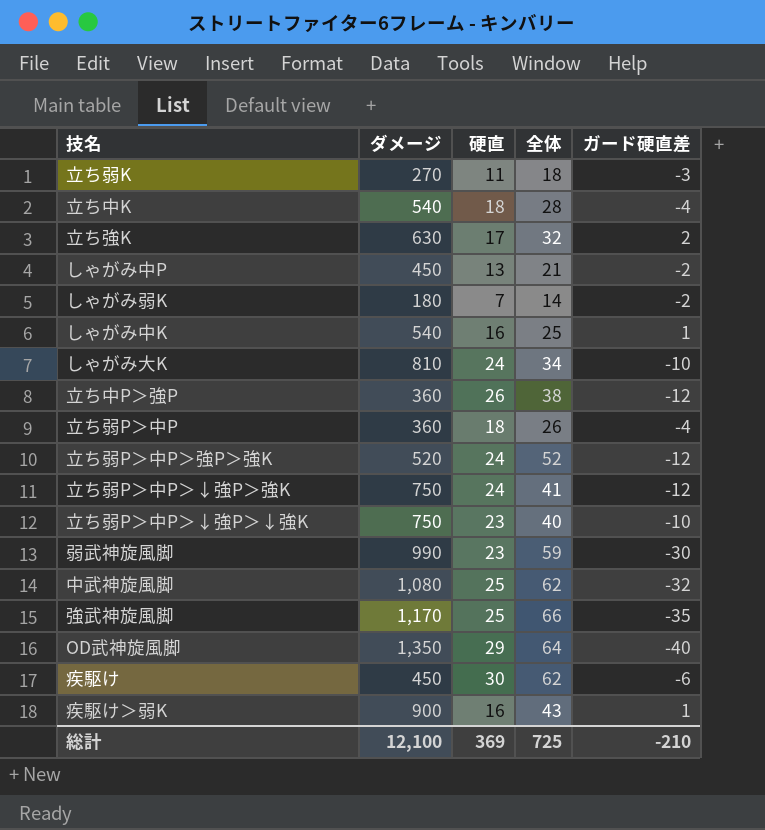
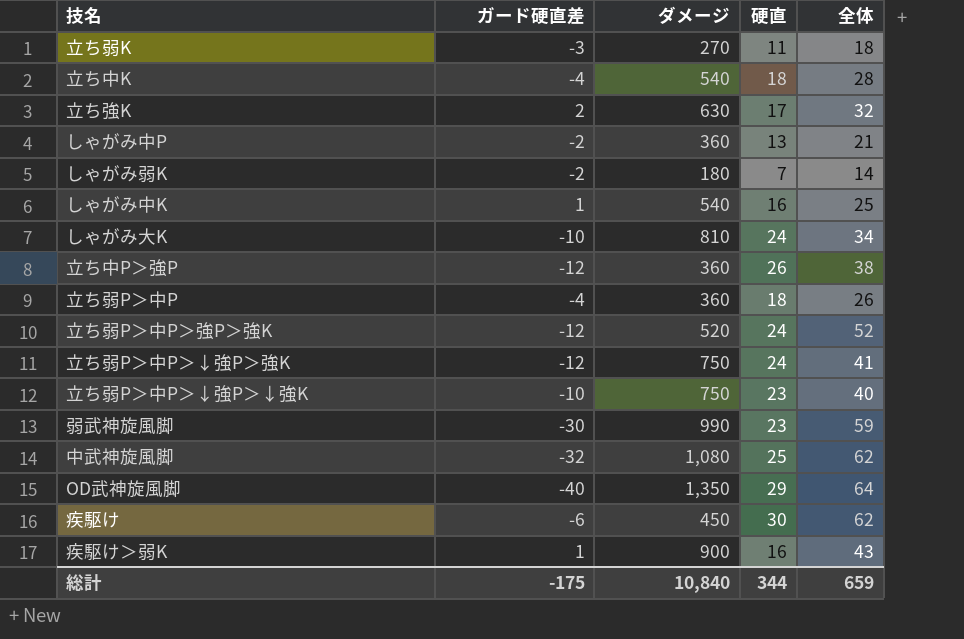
column ガード硬直差 | position: 5 -> 2
row 強武神旋風脚: 1,170 | 25 | 66 | -35 -> none
しゃがみ中P | ダメージ: 450 -> 360
総計 | ガード硬直差: -210 -> -175
総計 | ダメージ: 12,100 -> 10,840
総計 | 硬直: 369 -> 344
総計 | 全体: 725 -> 659

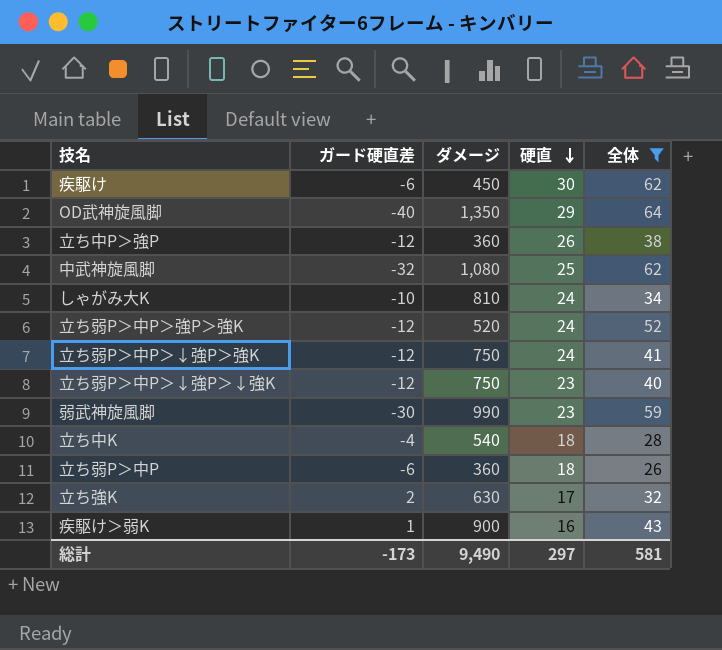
filter: none -> 全体 >= 26
row order: none -> 硬直 descending
立ち弱P＞中P＞↓強P＞↓強K | ガード硬直差: -10 -> -12
立ち弱P＞中P | ガード硬直差: -4 -> -6
総計 | ガード硬直差: -175 -> -173
総計 | ダメージ: 10,840 -> 9,490
総計 | 硬直: 344 -> 297
総計 | 全体: 659 -> 581

